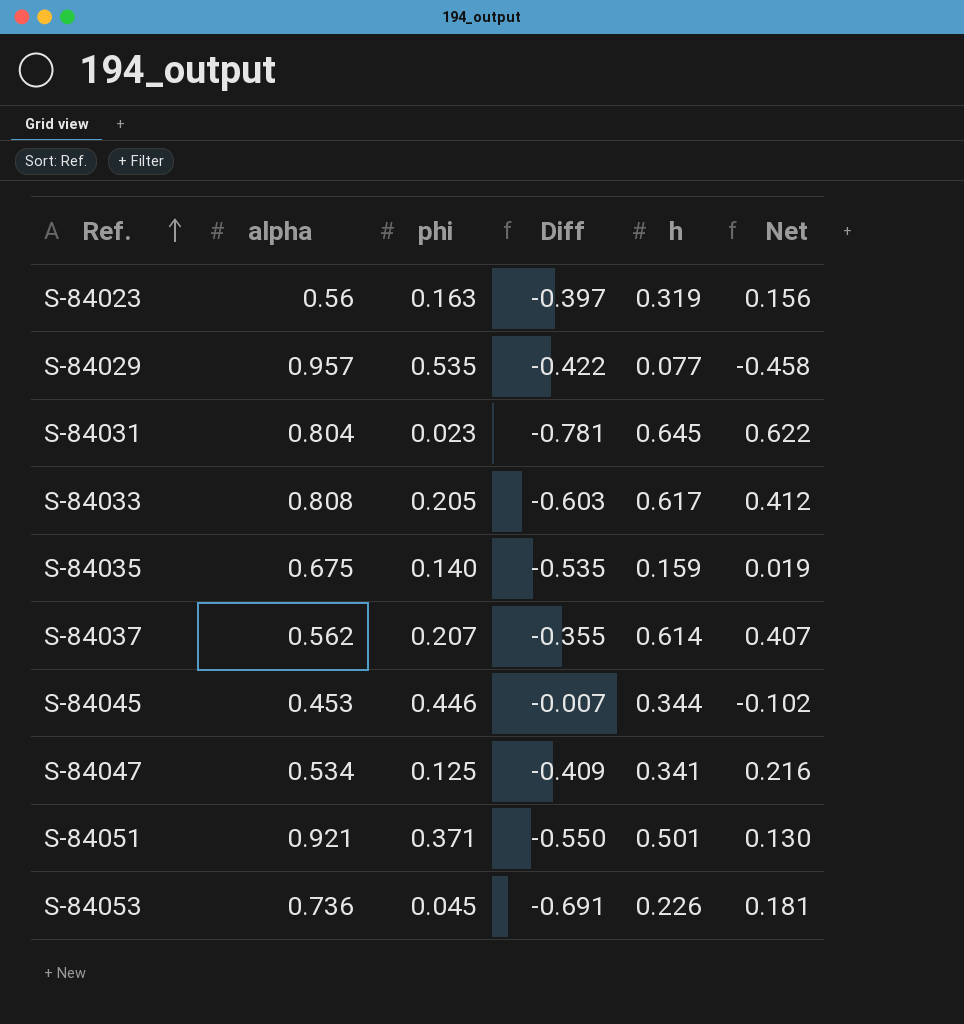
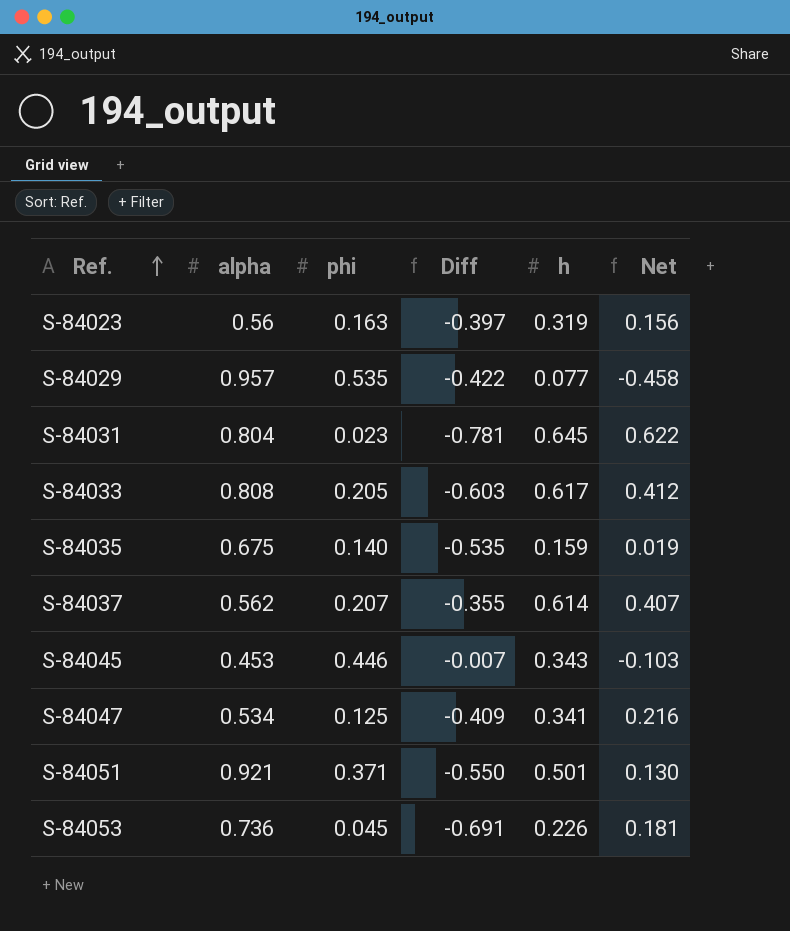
S-84045 | h: 0.344 -> 0.343
S-84045 | Net: -0.102 -> -0.103

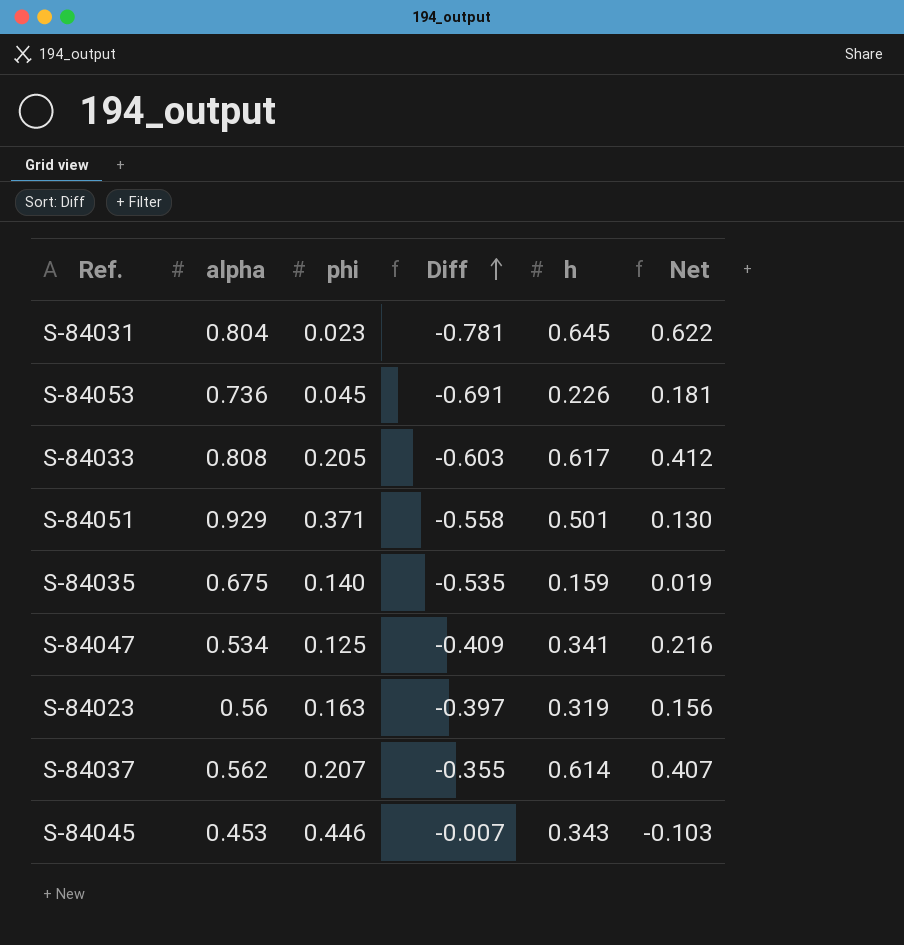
row order: Ref. ascending -> Diff ascending
row S-84029: 0.957 | 0.535 | -0.422 | 0.077 | -0.458 -> none
S-84051 | alpha: 0.921 -> 0.929
S-84051 | Diff: -0.550 -> -0.558

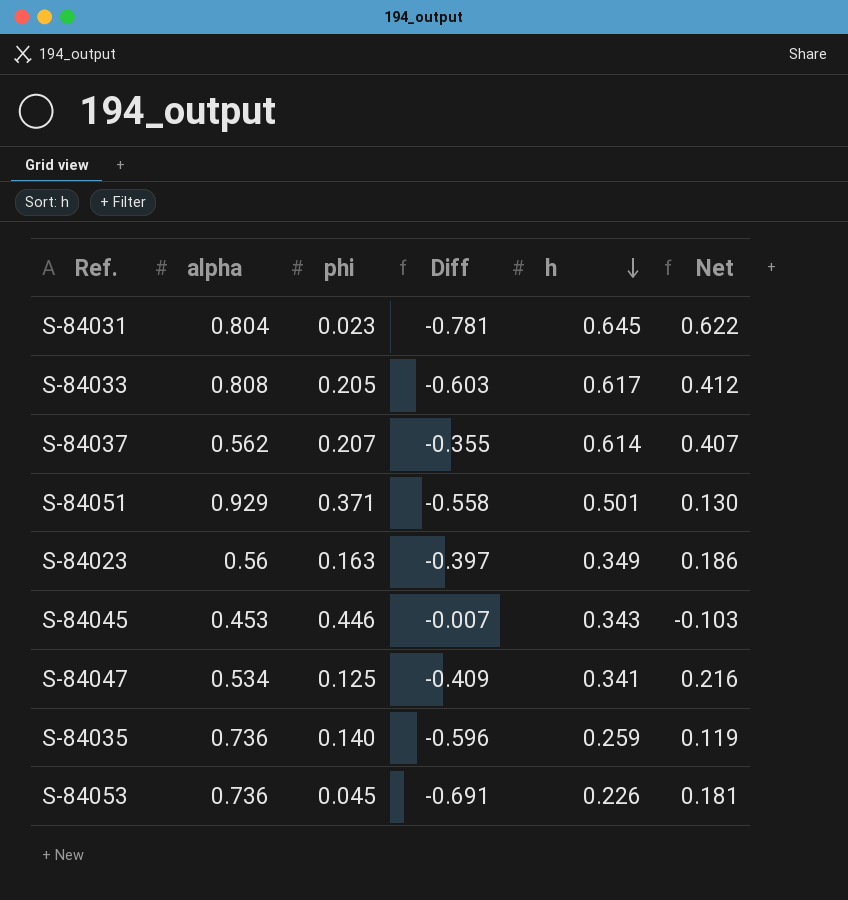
row order: Diff ascending -> h descending
S-84023 | h: 0.319 -> 0.349
S-84023 | Net: 0.156 -> 0.186
S-84035 | alpha: 0.675 -> 0.736
S-84035 | Diff: -0.535 -> -0.596
S-84035 | h: 0.159 -> 0.259
S-84035 | Net: 0.019 -> 0.119

